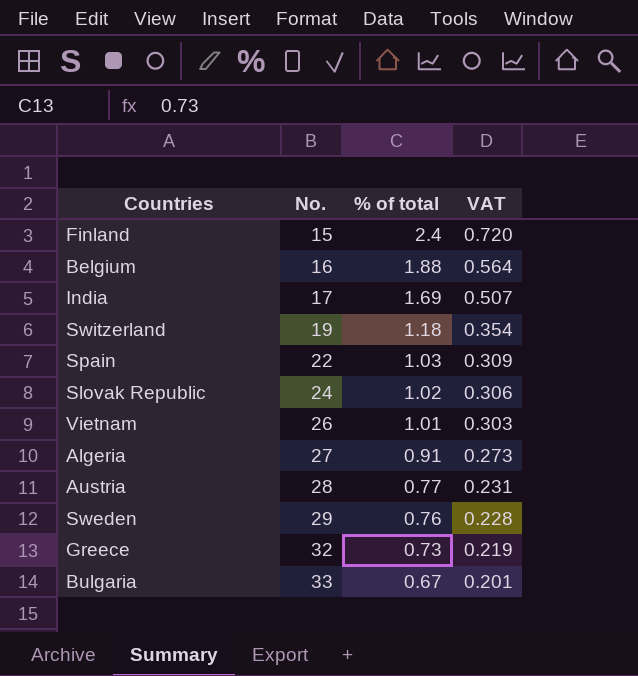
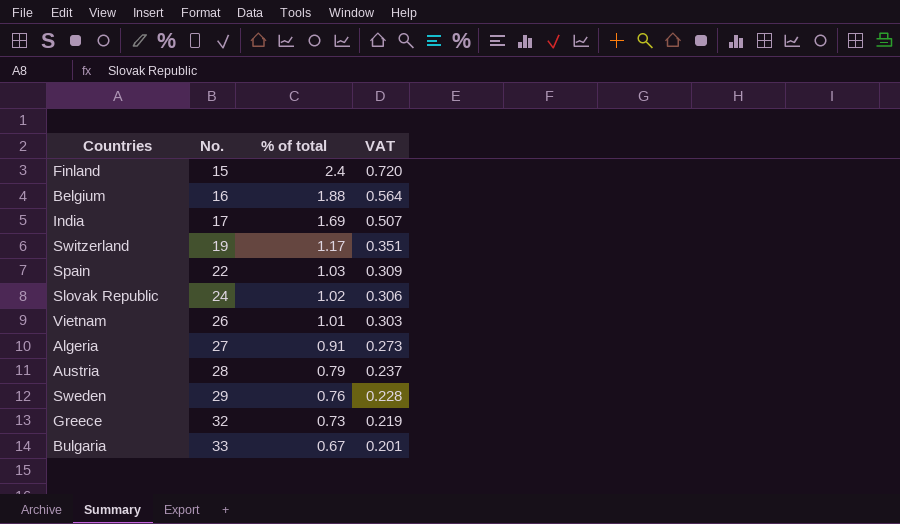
Switzerland | % of total: 1.18 -> 1.17
Switzerland | VAT: 0.354 -> 0.351
Austria | % of total: 0.77 -> 0.79
Austria | VAT: 0.231 -> 0.237

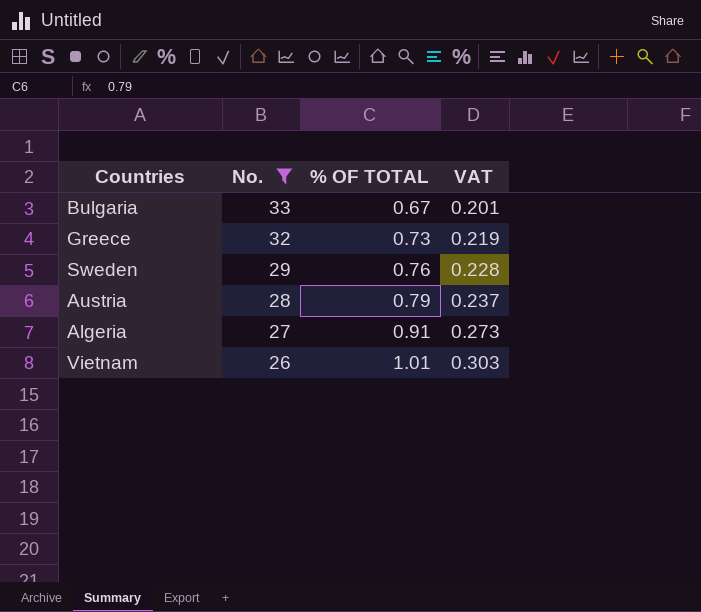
filter: none -> No. >= 26
row order: No. ascending -> No. descending
column name: % of total -> % OF TOTAL

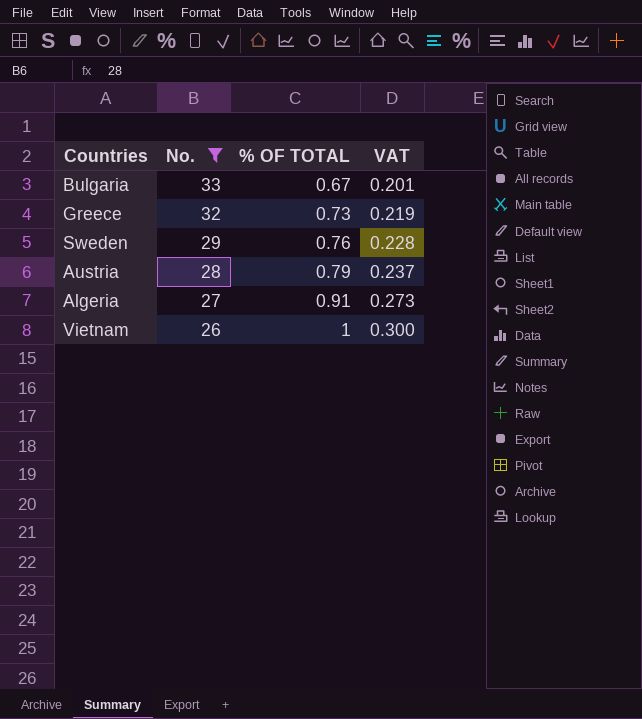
Vietnam | % OF TOTAL: 1.01 -> 1
Vietnam | VAT: 0.303 -> 0.300

